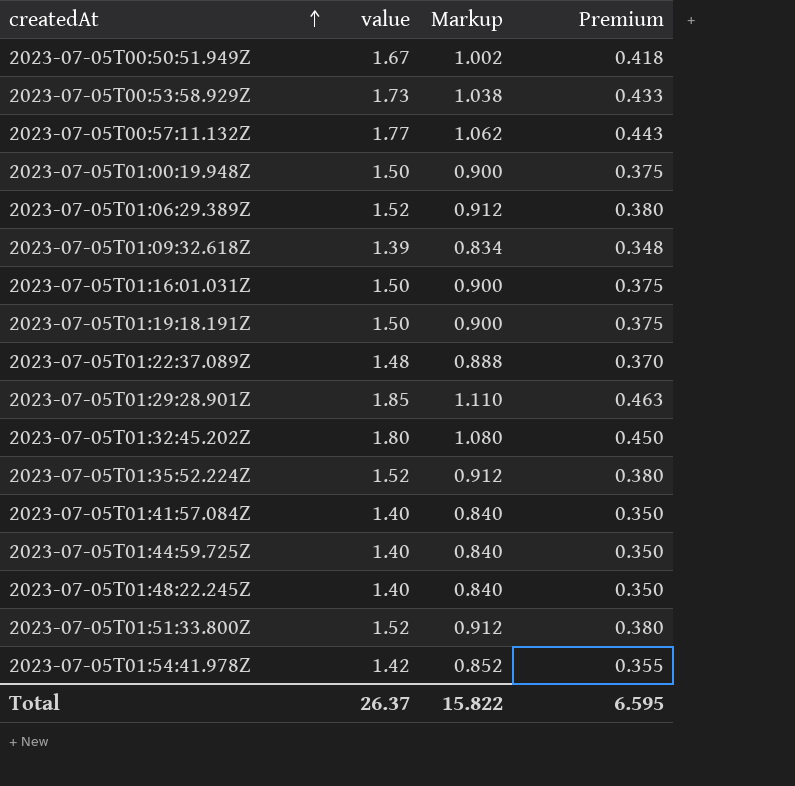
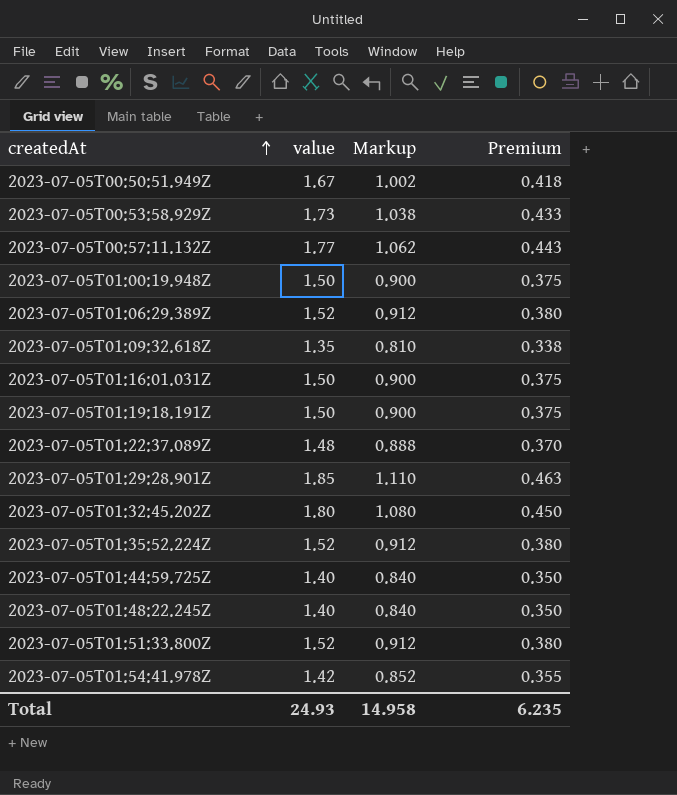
row 2023-07-05T01:41:57.084Z: 1.40 | 0.840 | 0.350 -> none
2023-07-05T01:09:32.618Z | value: 1.39 -> 1.35
2023-07-05T01:09:32.618Z | Markup: 0.834 -> 0.810
2023-07-05T01:09:32.618Z | Premium: 0.348 -> 0.338
Total | value: 26.37 -> 24.93
Total | Markup: 15.822 -> 14.958
Total | Premium: 6.595 -> 6.235

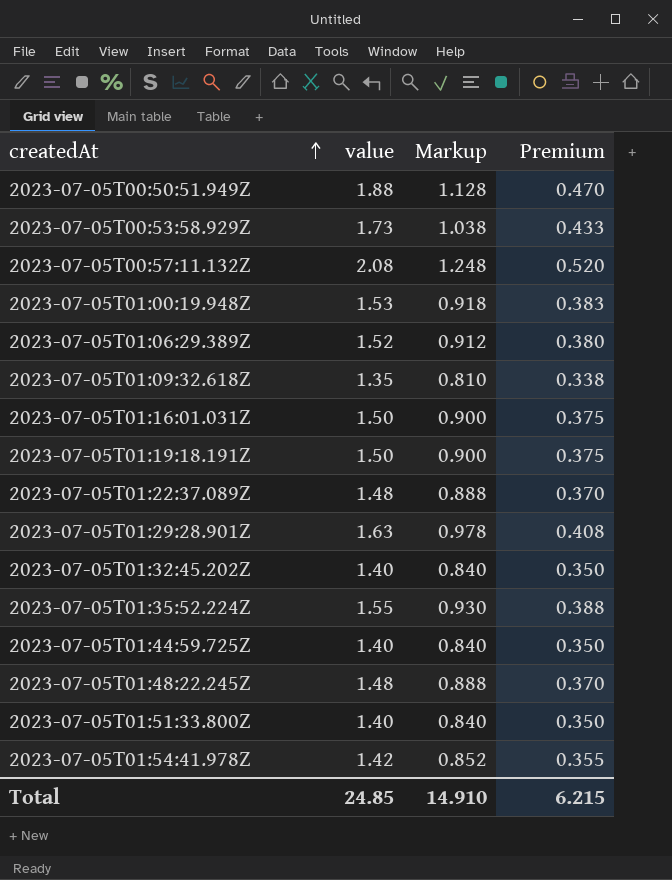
2023-07-05T00:50:51.949Z | value: 1.67 -> 1.88
2023-07-05T00:50:51.949Z | Markup: 1.002 -> 1.128
2023-07-05T00:50:51.949Z | Premium: 0.418 -> 0.470
2023-07-05T00:57:11.132Z | value: 1.77 -> 2.08
2023-07-05T00:57:11.132Z | Markup: 1.062 -> 1.248
2023-07-05T00:57:11.132Z | Premium: 0.443 -> 0.520
2023-07-05T01:00:19.948Z | value: 1.50 -> 1.53
2023-07-05T01:00:19.948Z | Markup: 0.900 -> 0.918
2023-07-05T01:00:19.948Z | Premium: 0.375 -> 0.383
2023-07-05T01:29:28.901Z | value: 1.85 -> 1.63
2023-07-05T01:29:28.901Z | Markup: 1.110 -> 0.978
2023-07-05T01:29:28.901Z | Premium: 0.463 -> 0.408
2023-07-05T01:32:45.202Z | value: 1.80 -> 1.40
2023-07-05T01:32:45.202Z | Markup: 1.080 -> 0.840
2023-07-05T01:32:45.202Z | Premium: 0.450 -> 0.350
2023-07-05T01:35:52.224Z | value: 1.52 -> 1.55
2023-07-05T01:35:52.224Z | Markup: 0.912 -> 0.930
2023-07-05T01:35:52.224Z | Premium: 0.380 -> 0.388
2023-07-05T01:48:22.245Z | value: 1.40 -> 1.48
2023-07-05T01:48:22.245Z | Markup: 0.840 -> 0.888
2023-07-05T01:48:22.245Z | Premium: 0.350 -> 0.370
2023-07-05T01:51:33.800Z | value: 1.52 -> 1.40
2023-07-05T01:51:33.800Z | Markup: 0.912 -> 0.840
2023-07-05T01:51:33.800Z | Premium: 0.380 -> 0.350
Total | value: 24.93 -> 24.85
Total | Markup: 14.958 -> 14.910
Total | Premium: 6.235 -> 6.215

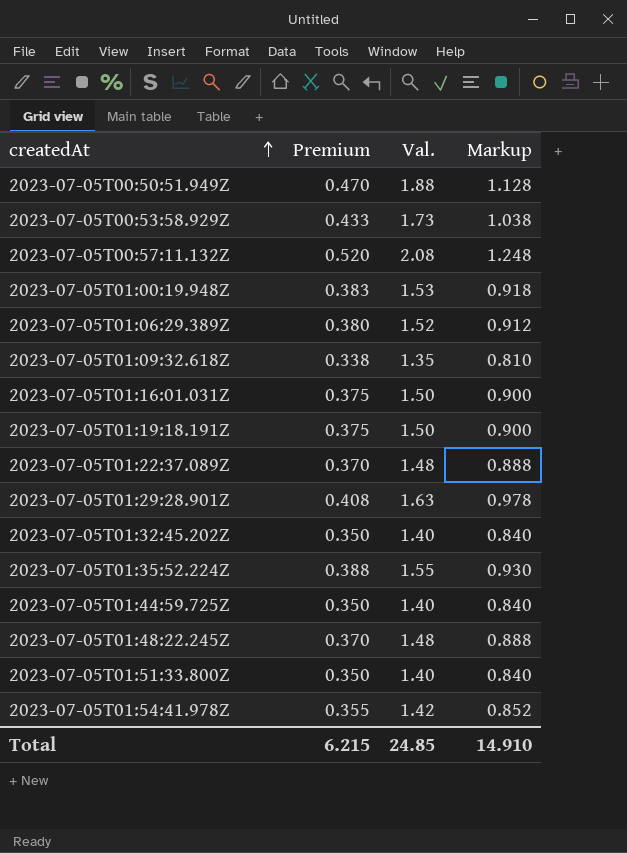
column Premium | position: 4 -> 2
column name: value -> Val.

